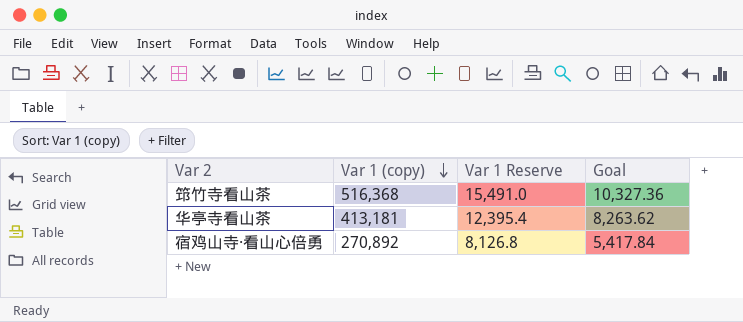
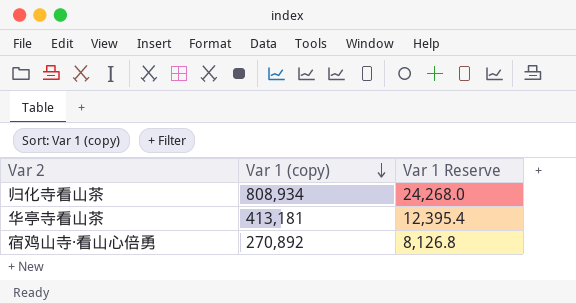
column Goal | formula: [Var 1 (copy)] * 0.02 -> none
row 筇竹寺看山茶: 516,368 | 15,491.0 | 10,327.36 -> none
row 归化寺看山茶: none -> 808,934 | 24,268.0

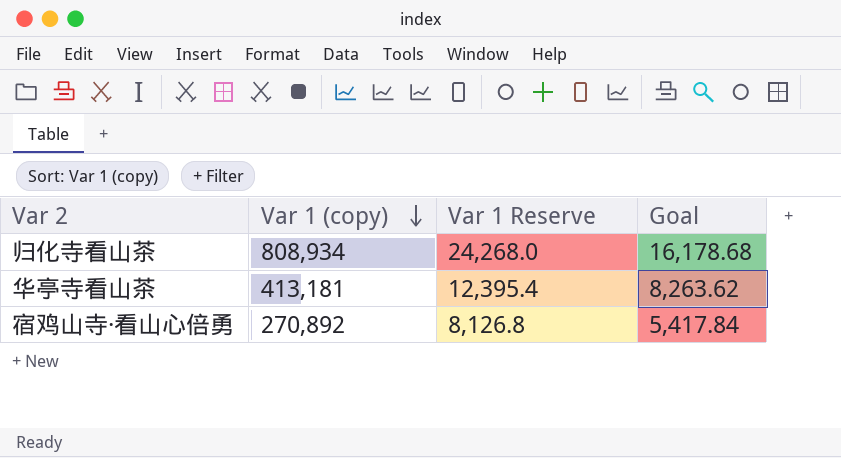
column Goal | formula: none -> [Var 1 (copy)] * 0.02

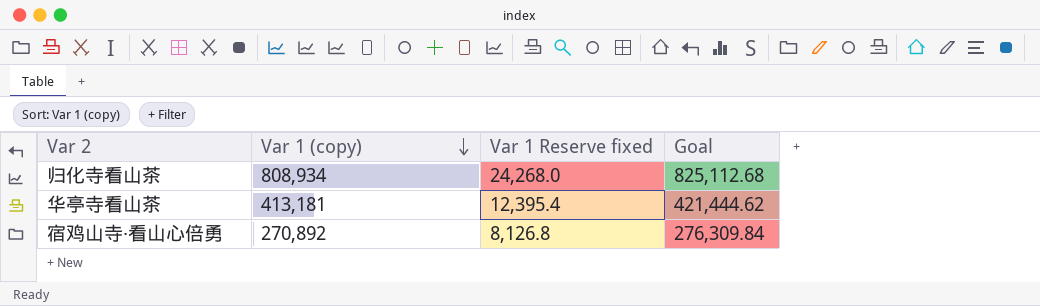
column name: Var 1 Reserve -> Var 1 Reserve fixed
column Goal | formula: [Var 1 (copy)] * 0.02 -> [Var 1 (copy)] * 1.02

